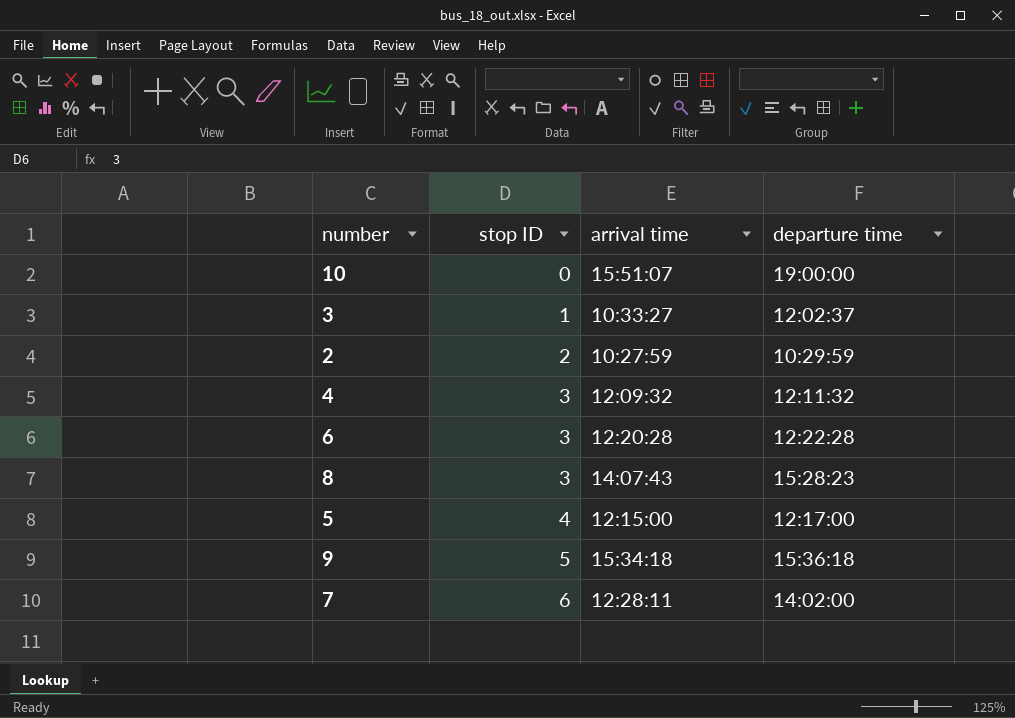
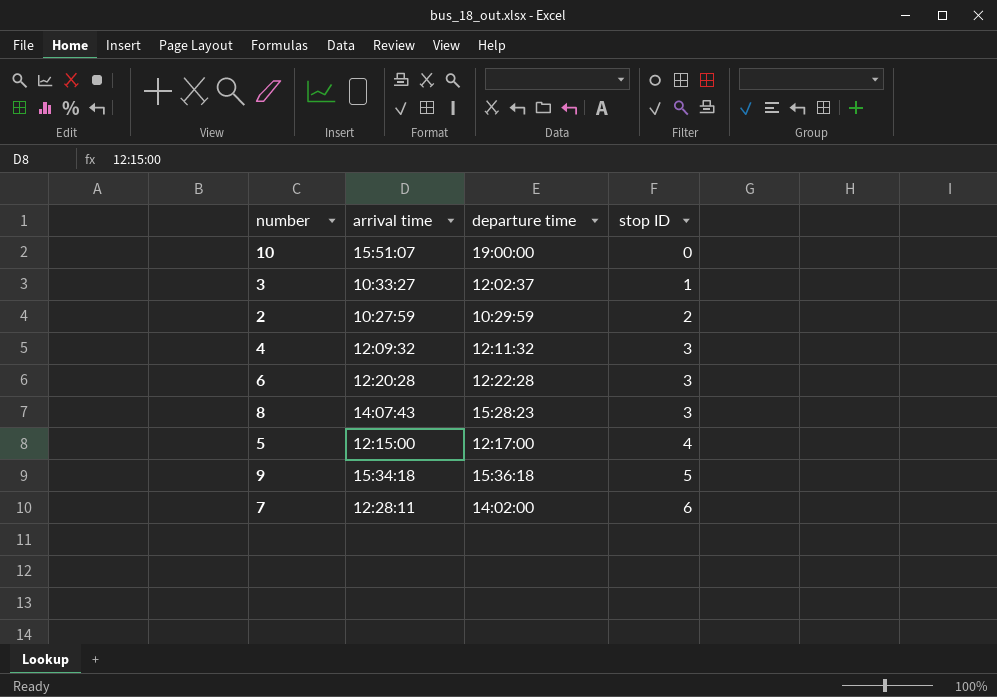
column stop ID | position: 2 -> 4

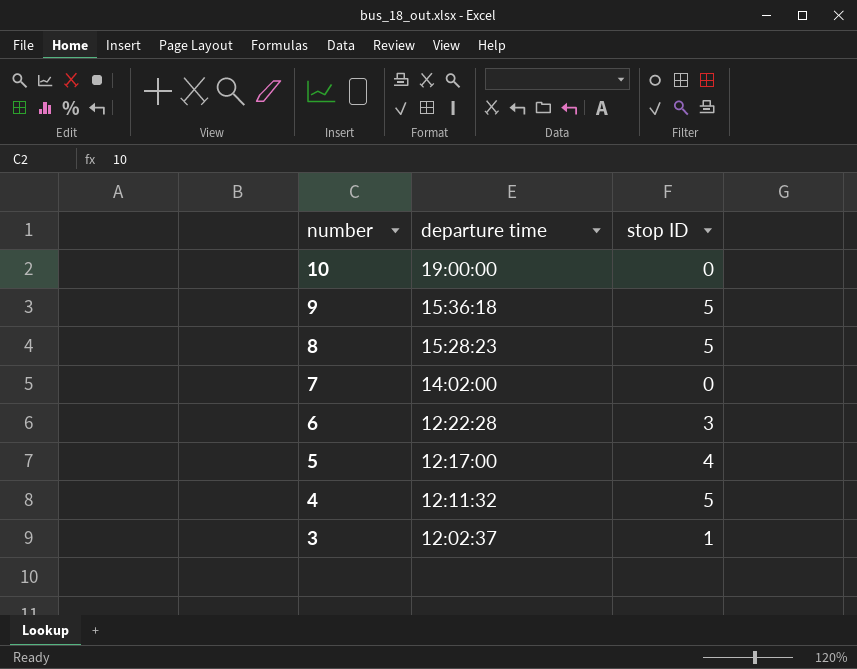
row order: stop ID ascending -> number descending
column arrival time | position: 2 -> none
row 2: 10:27:59 | 10:29:59 | 2 -> none
8 | stop ID: 3 -> 5
7 | stop ID: 6 -> 0
4 | stop ID: 3 -> 5

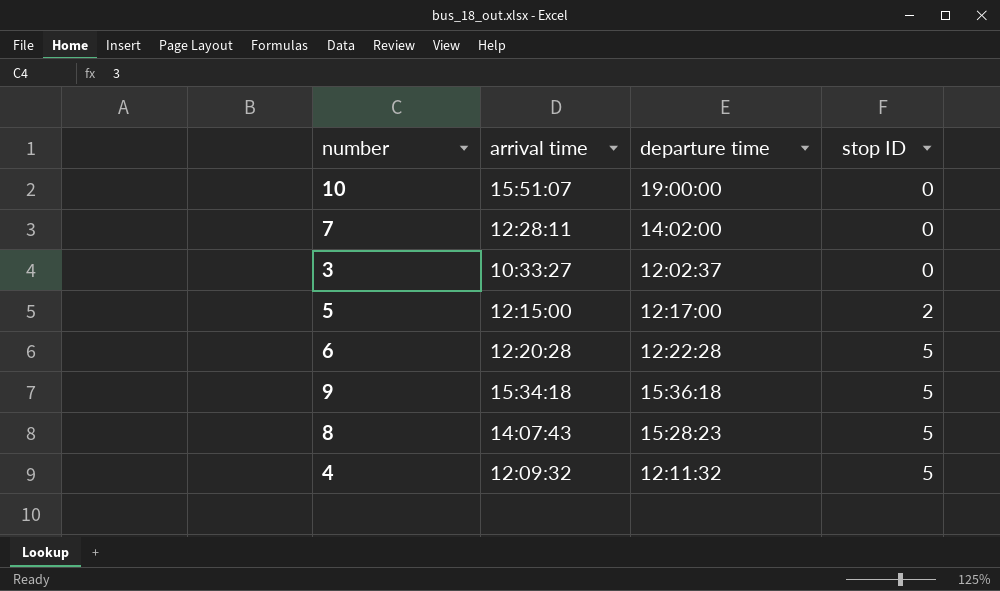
row order: number descending -> stop ID ascending
column arrival time | position: none -> 2
3 | stop ID: 1 -> 0
5 | stop ID: 4 -> 2
6 | stop ID: 3 -> 5

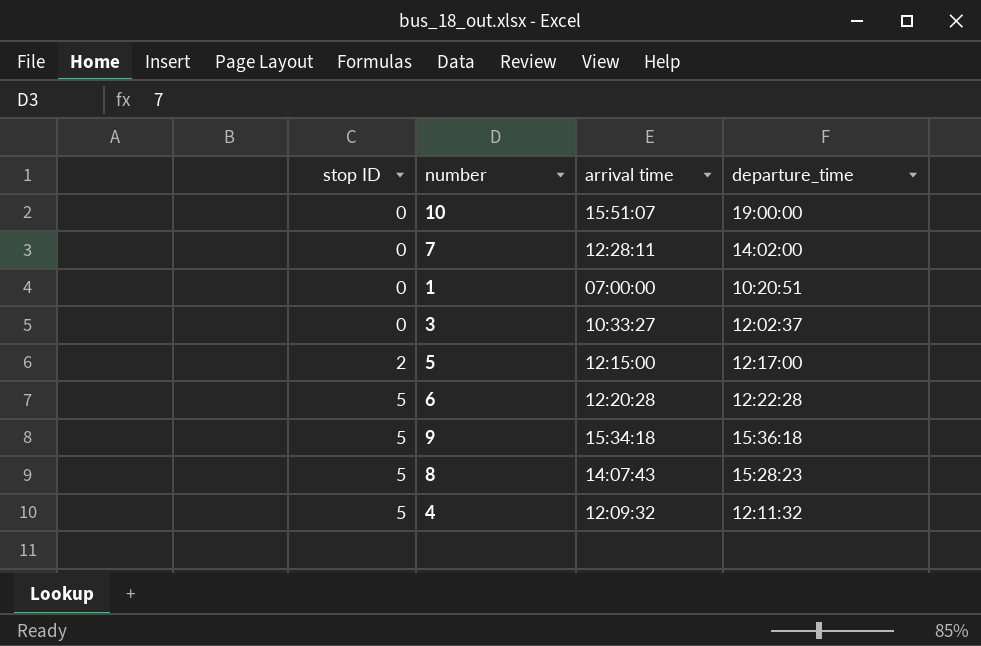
column stop ID | position: 4 -> 1
column name: departure time -> departure_time
row 1: none -> 0 | 07:00:00 | 10:20:51

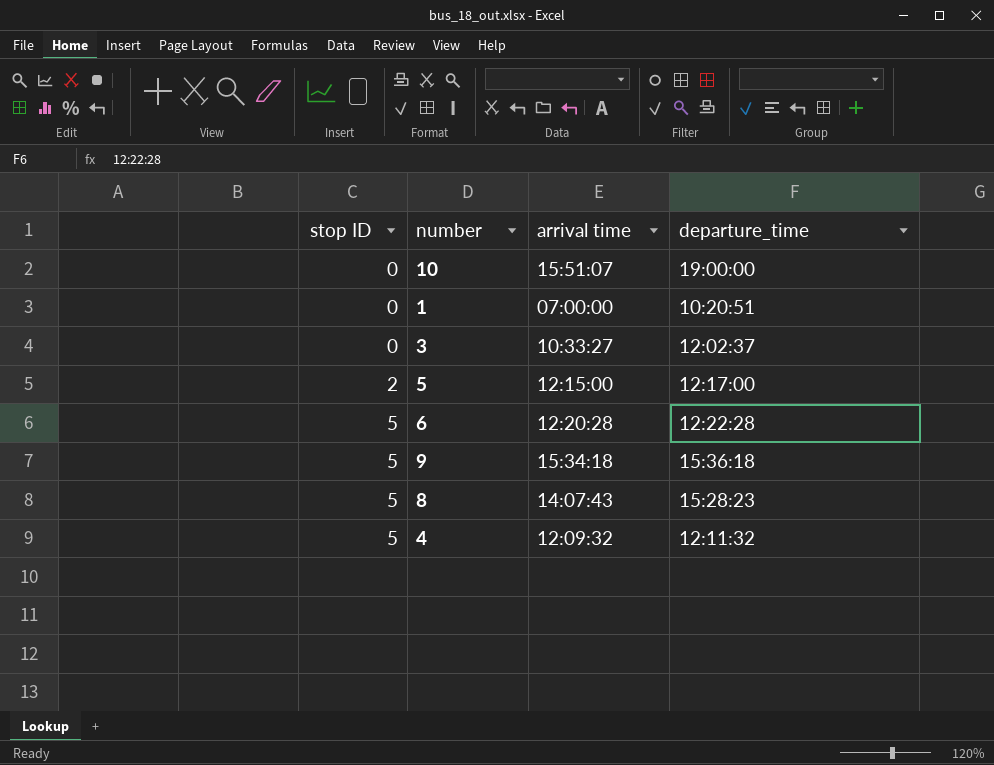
row 7: 0 | 12:28:11 | 14:02:00 -> none

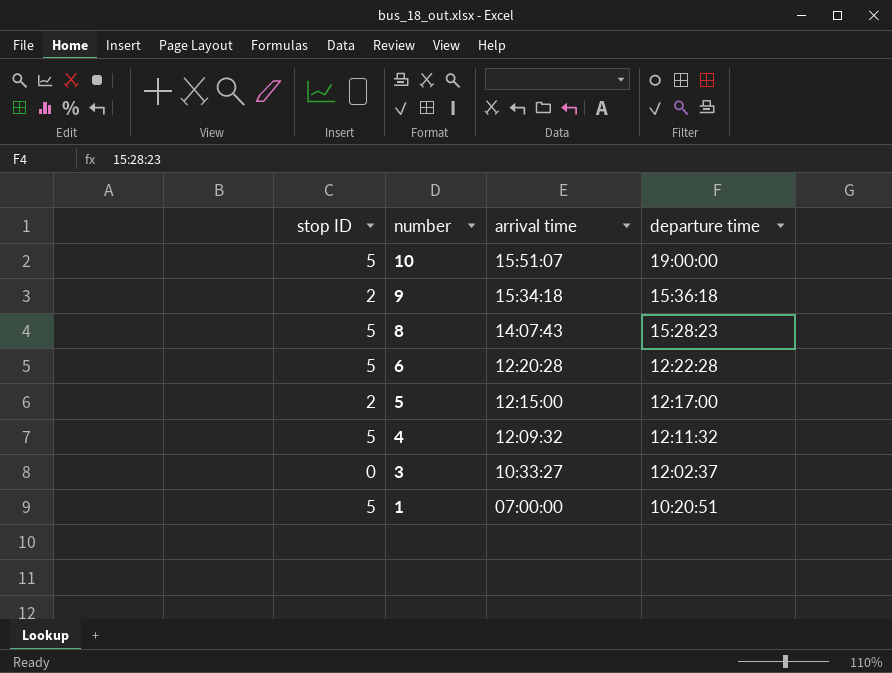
row order: stop ID ascending -> number descending
column name: departure_time -> departure time
10 | stop ID: 0 -> 5
9 | stop ID: 5 -> 2
1 | stop ID: 0 -> 5

